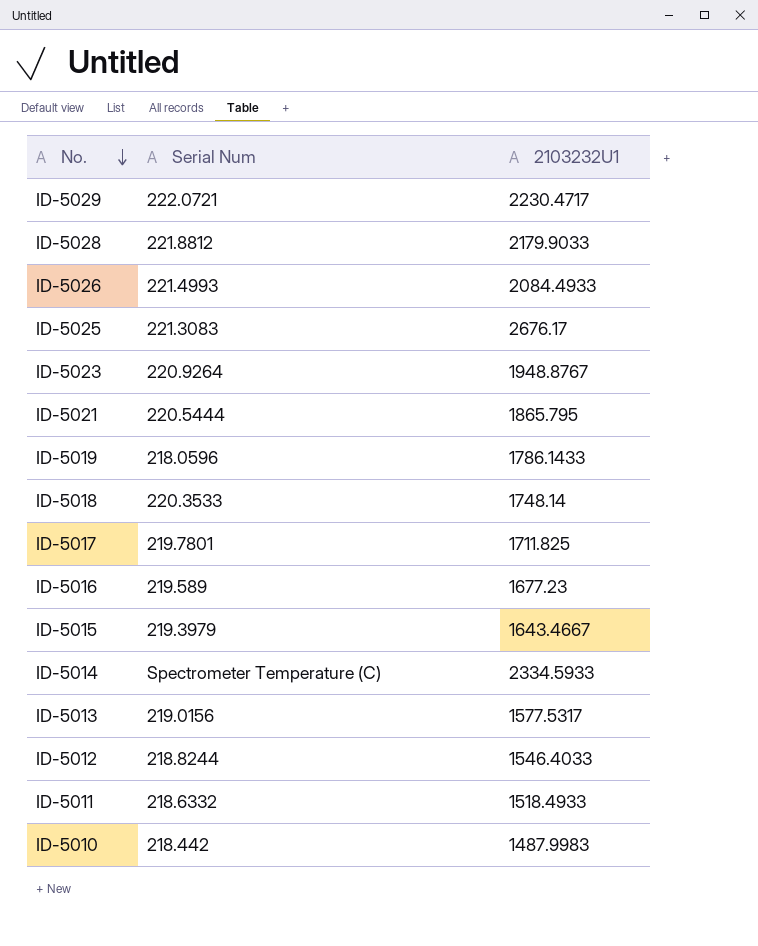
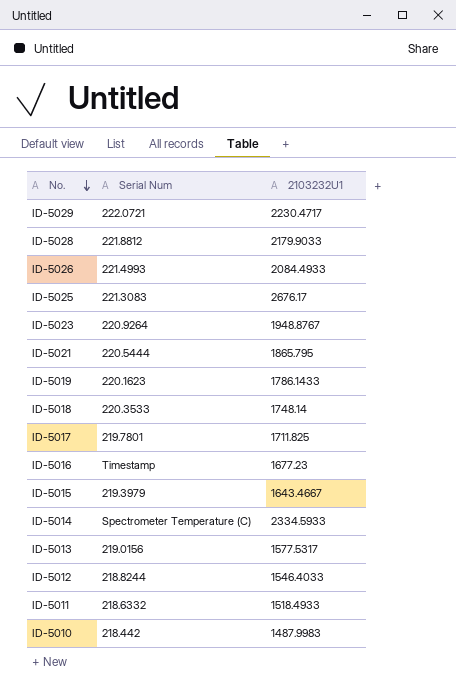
ID-5019 | Serial Num: 218.0596 -> 220.1623
ID-5016 | Serial Num: 219.589 -> Timestamp

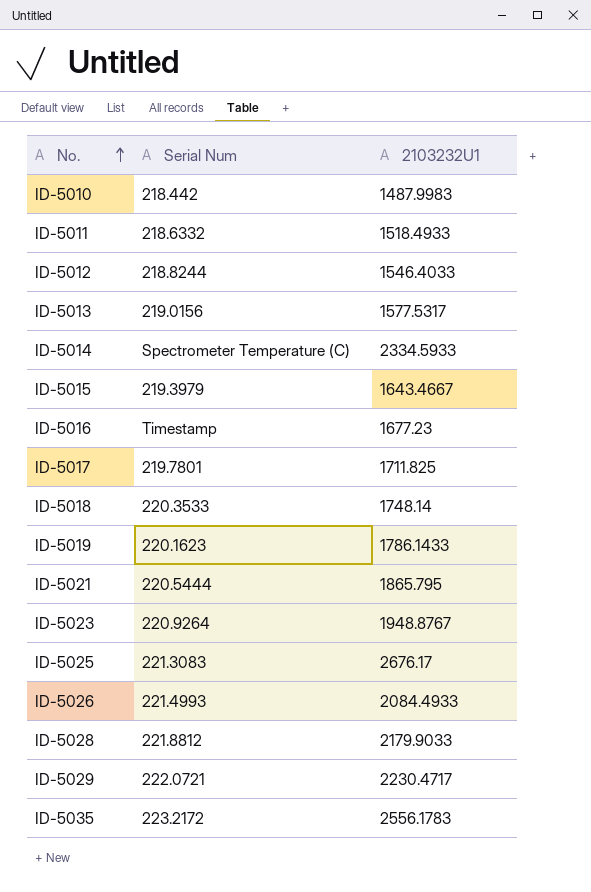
row order: No. descending -> No. ascending
row ID-5035: none -> 223.2172 | 2556.1783

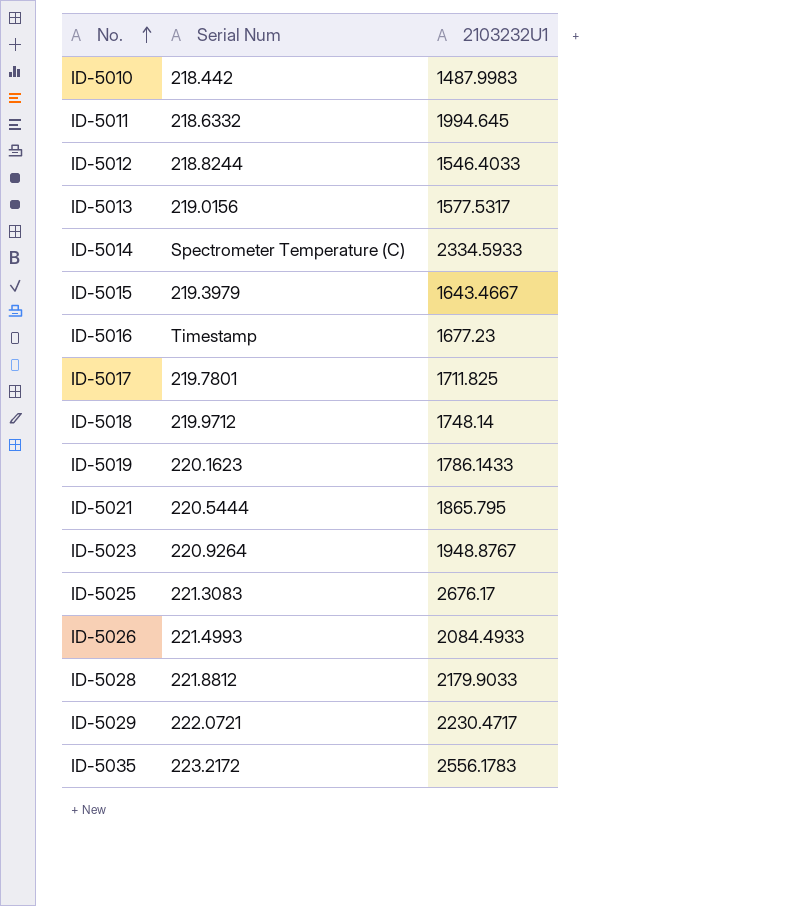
ID-5011 | 2103232U1: 1518.4933 -> 1994.645
ID-5018 | Serial Num: 220.3533 -> 219.9712

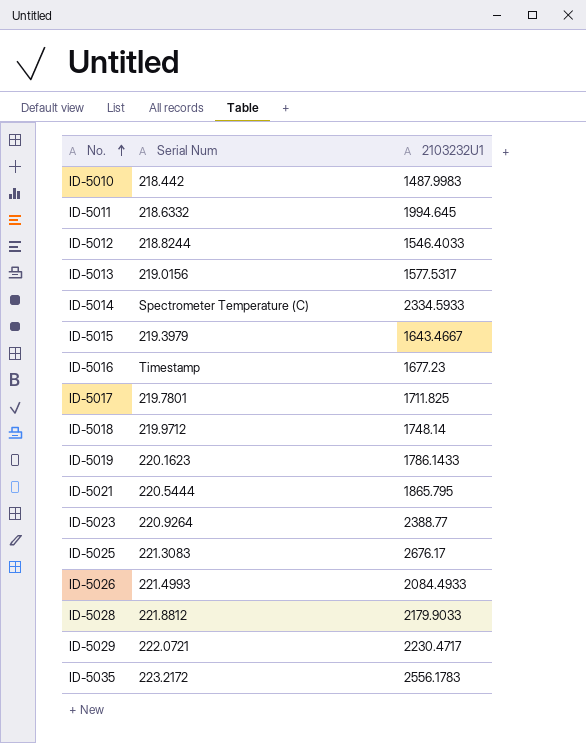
ID-5023 | 2103232U1: 1948.8767 -> 2388.77

